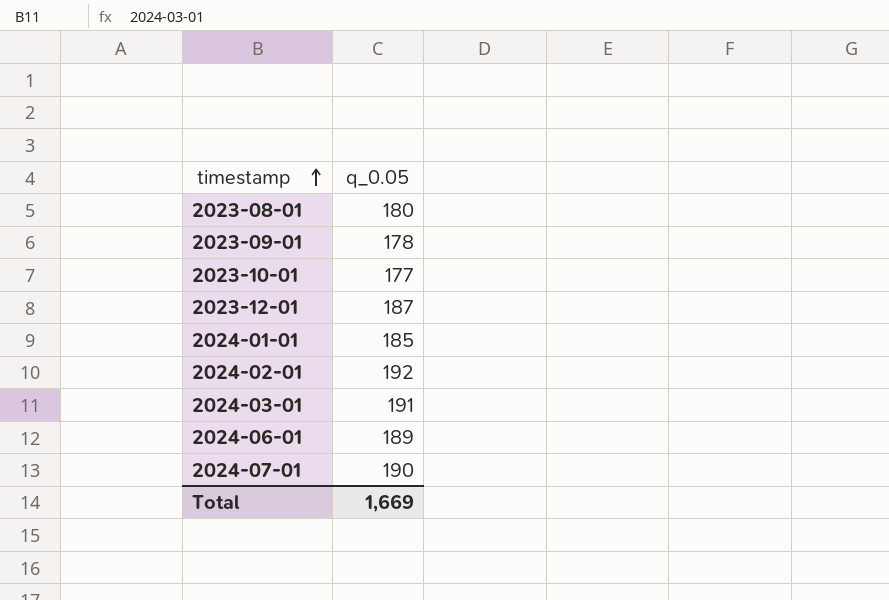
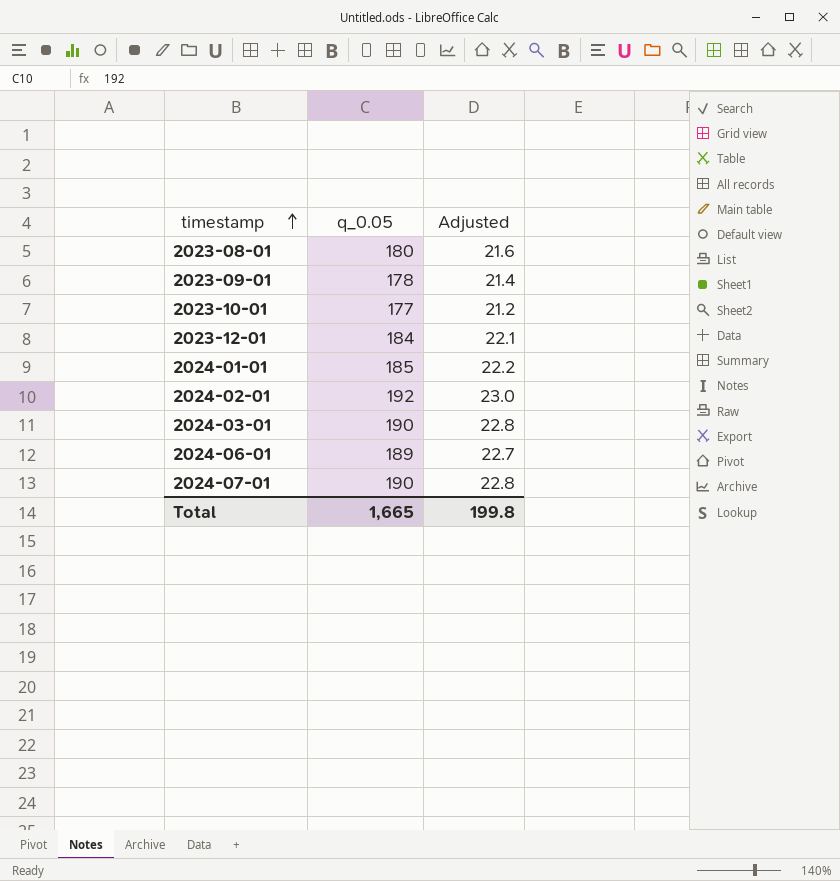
column Adjusted | formula: none -> [q_0.05] * 0.12
2023-12-01 | q_0.05: 187 -> 184
2024-03-01 | q_0.05: 191 -> 190
Total | q_0.05: 1,669 -> 1,665

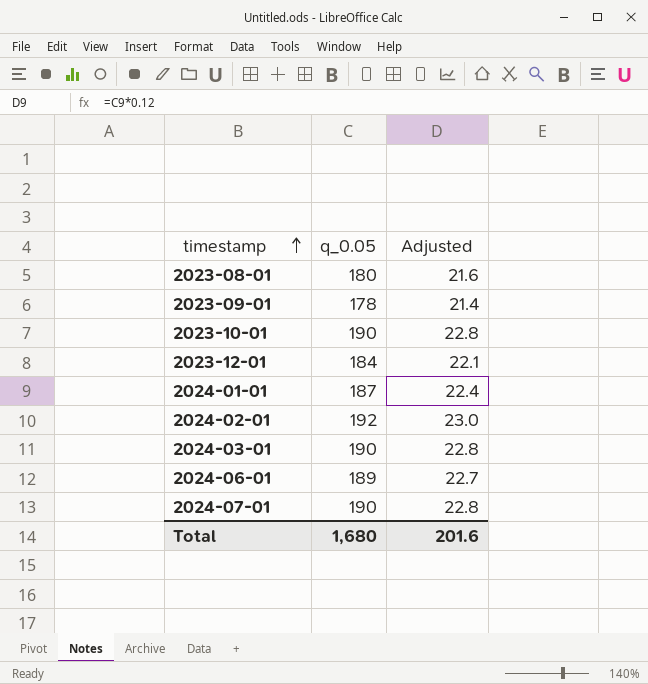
2023-10-01 | q_0.05: 177 -> 190
2023-10-01 | Adjusted: 21.2 -> 22.8
2024-01-01 | q_0.05: 185 -> 187
2024-01-01 | Adjusted: 22.2 -> 22.4
Total | q_0.05: 1,665 -> 1,680
Total | Adjusted: 199.8 -> 201.6

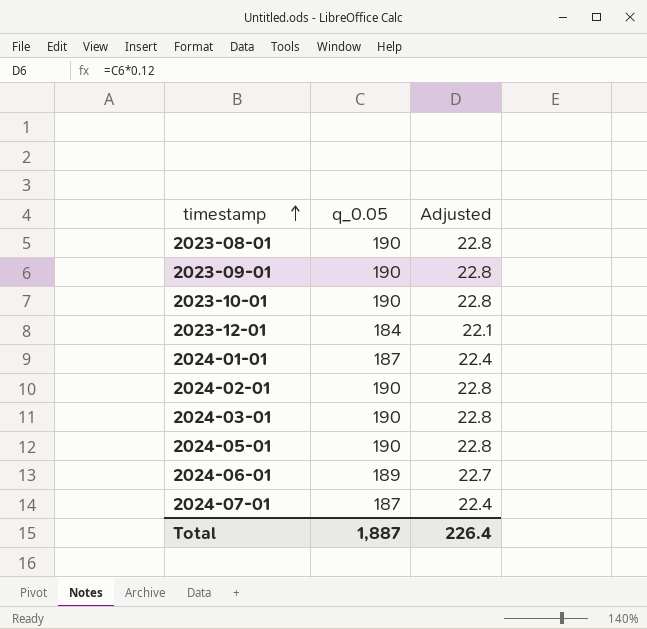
2023-08-01 | q_0.05: 180 -> 190
2023-08-01 | Adjusted: 21.6 -> 22.8
2023-09-01 | q_0.05: 178 -> 190
2023-09-01 | Adjusted: 21.4 -> 22.8
2024-02-01 | q_0.05: 192 -> 190
2024-02-01 | Adjusted: 23.0 -> 22.8
row 2024-05-01: none -> 190 | 22.8
2024-07-01 | q_0.05: 190 -> 187
2024-07-01 | Adjusted: 22.8 -> 22.4
Total | q_0.05: 1,680 -> 1,887
Total | Adjusted: 201.6 -> 226.4

